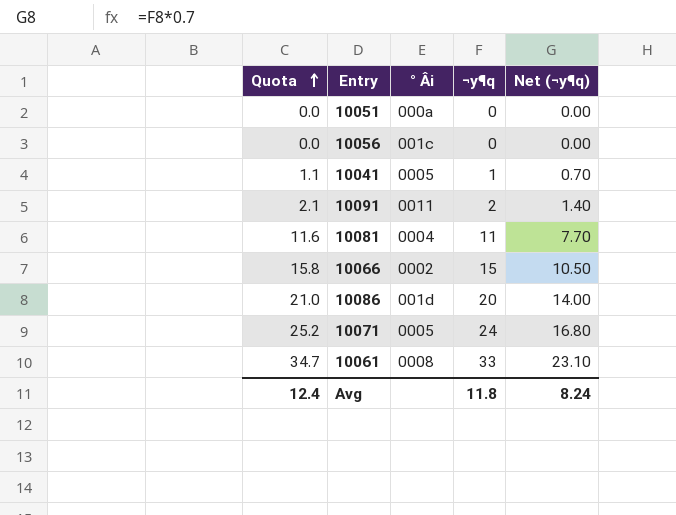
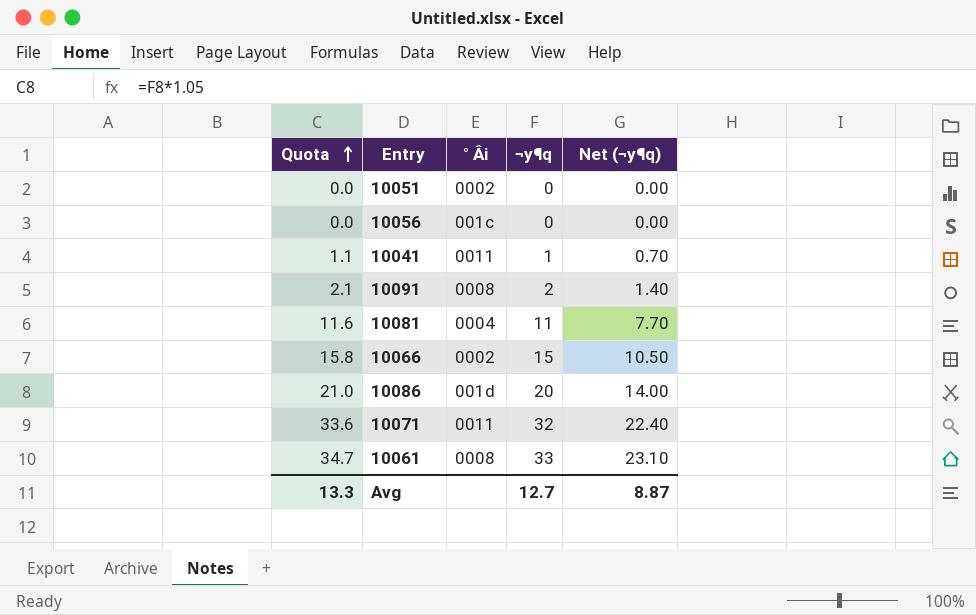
10051 | ° Âi: 000a -> 0002
10041 | ° Âi: 0005 -> 0011
10091 | ° Âi: 0011 -> 0008
10071 | Quota: 25.2 -> 33.6
10071 | ° Âi: 0005 -> 0011
10071 | ¬y¶q: 24 -> 32
10071 | Net (¬y¶q): 16.80 -> 22.40
Avg | Quota: 12.4 -> 13.3
Avg | ¬y¶q: 11.8 -> 12.7
Avg | Net (¬y¶q): 8.24 -> 8.87

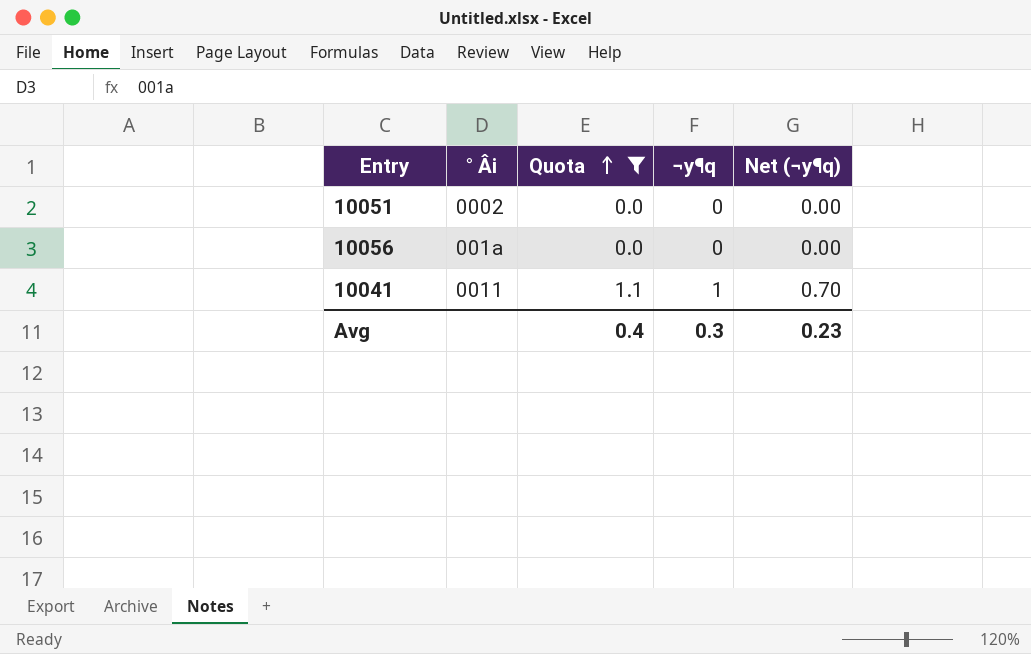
filter: none -> Quota <= 1.1
column Quota | position: 1 -> 3
10056 | ° Âi: 001c -> 001a
Avg | Quota: 13.3 -> 0.4
Avg | ¬y¶q: 12.7 -> 0.3
Avg | Net (¬y¶q): 8.87 -> 0.23

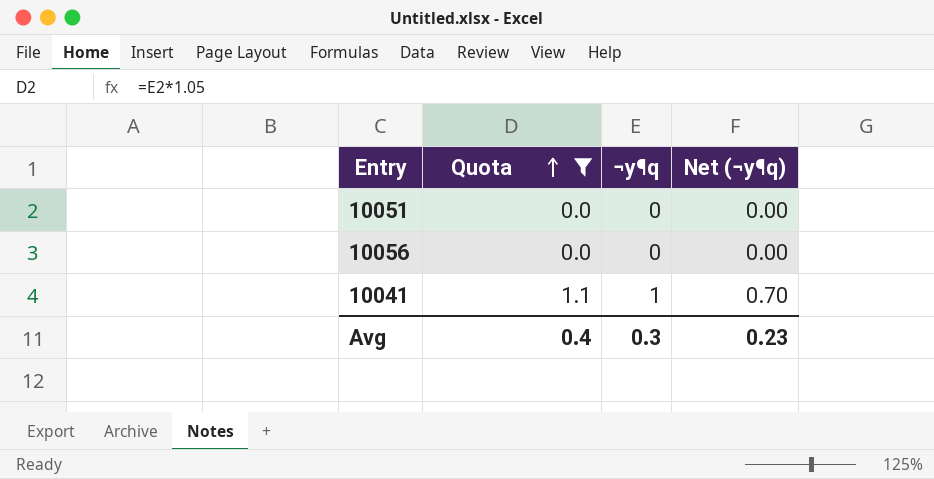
column ° Âi | position: 2 -> none

